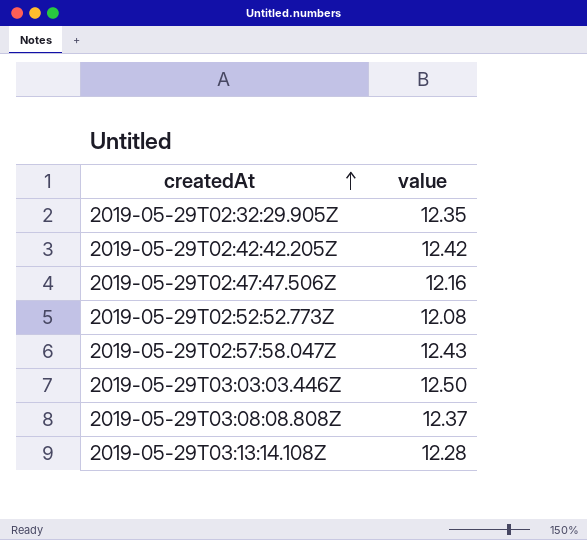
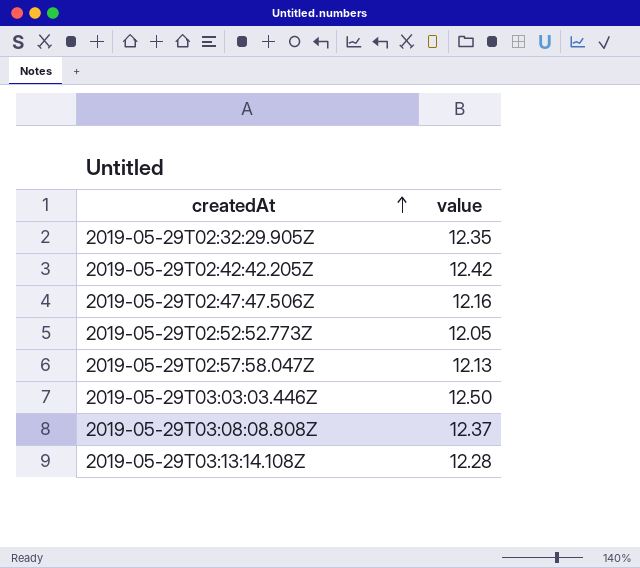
2019-05-29T02:52:52.773Z | value: 12.08 -> 12.05
2019-05-29T02:57:58.047Z | value: 12.43 -> 12.13

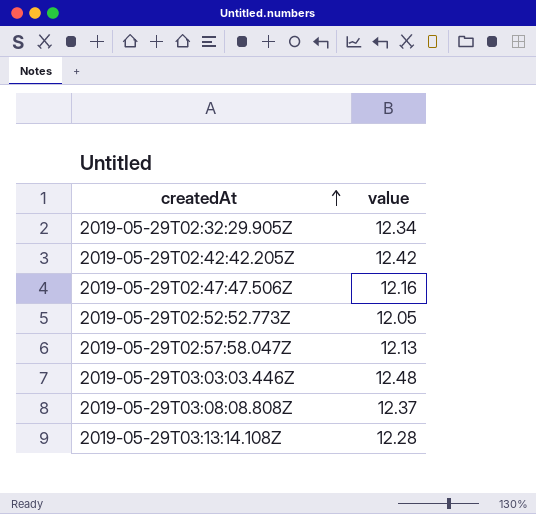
2019-05-29T02:32:29.905Z | value: 12.35 -> 12.34
2019-05-29T03:03:03.446Z | value: 12.50 -> 12.48

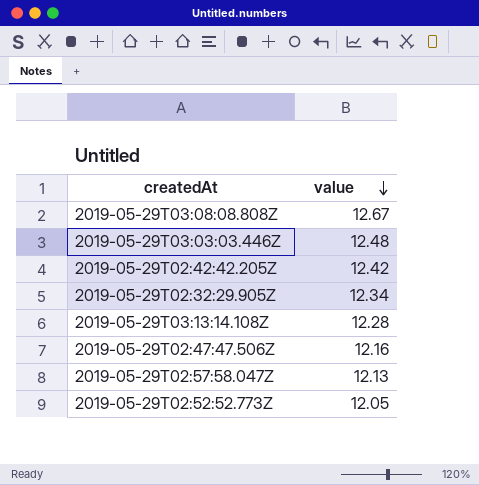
row order: createdAt ascending -> value descending
2019-05-29T03:08:08.808Z | value: 12.37 -> 12.67

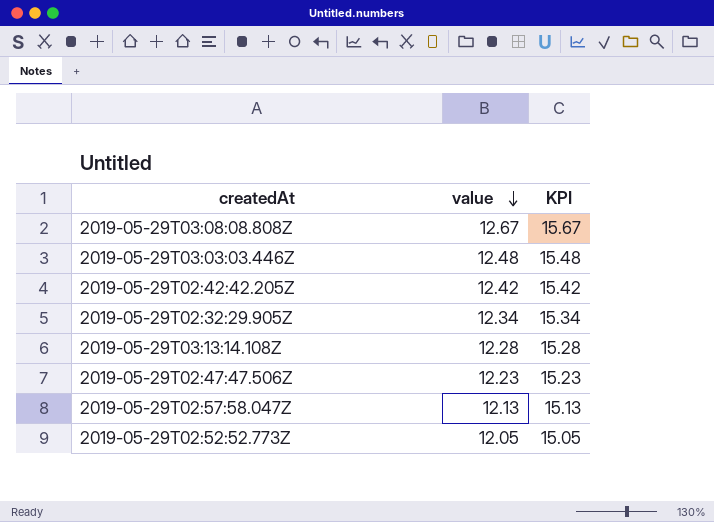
column KPI | formula: none -> [value] + 3
2019-05-29T02:47:47.506Z | value: 12.16 -> 12.23

